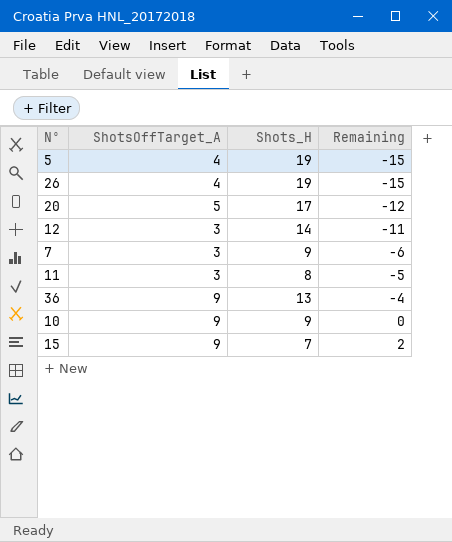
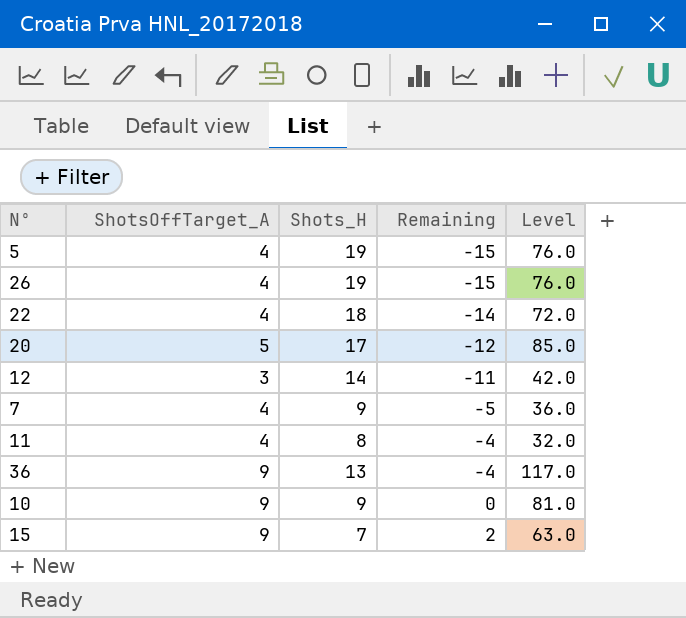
column Level | formula: none -> [ShotsOffTarget_A] * [Shots_H]
row 22: none -> 4 | 18 | -14 | 72.0
7 | ShotsOffTarget_A: 3 -> 4
7 | Remaining: -6 -> -5
11 | ShotsOffTarget_A: 3 -> 4
11 | Remaining: -5 -> -4

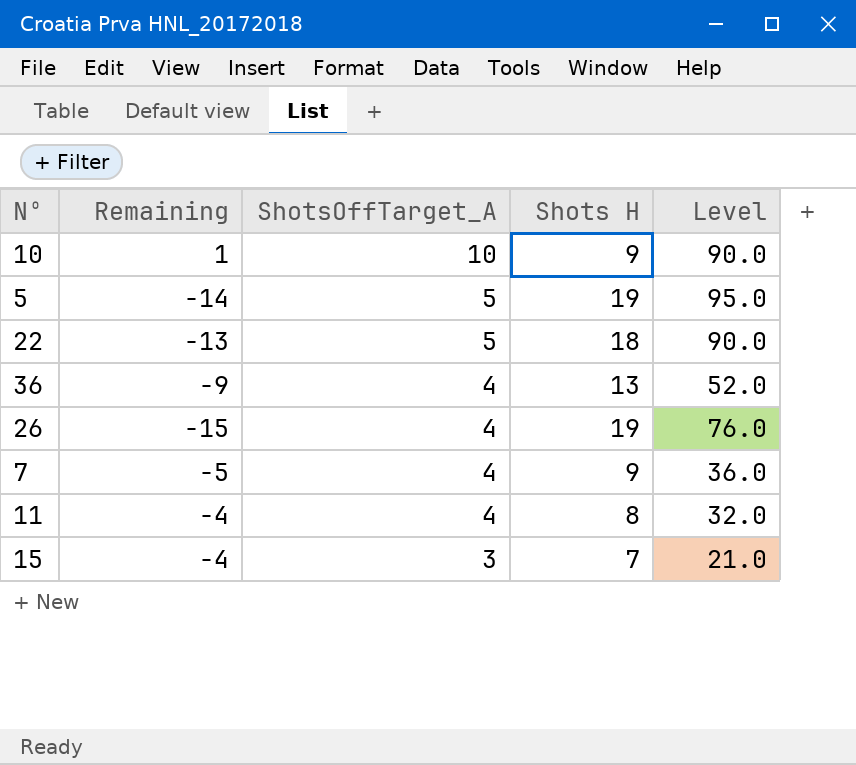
row order: Remaining ascending -> ShotsOffTarget_A descending
column Remaining | position: 4 -> 2
column name: Shots_H -> Shots H
row 20: 5 | 17 | -12 | 85.0 -> none
row 12: 3 | 14 | -11 | 42.0 -> none
10 | Remaining: 0 -> 1
10 | ShotsOffTarget_A: 9 -> 10
10 | Level: 81.0 -> 90.0
5 | Remaining: -15 -> -14
5 | ShotsOffTarget_A: 4 -> 5
5 | Level: 76.0 -> 95.0
22 | Remaining: -14 -> -13
22 | ShotsOffTarget_A: 4 -> 5
22 | Level: 72.0 -> 90.0
36 | Remaining: -4 -> -9
36 | ShotsOffTarget_A: 9 -> 4
36 | Level: 117.0 -> 52.0
15 | Remaining: 2 -> -4
15 | ShotsOffTarget_A: 9 -> 3
15 | Level: 63.0 -> 21.0

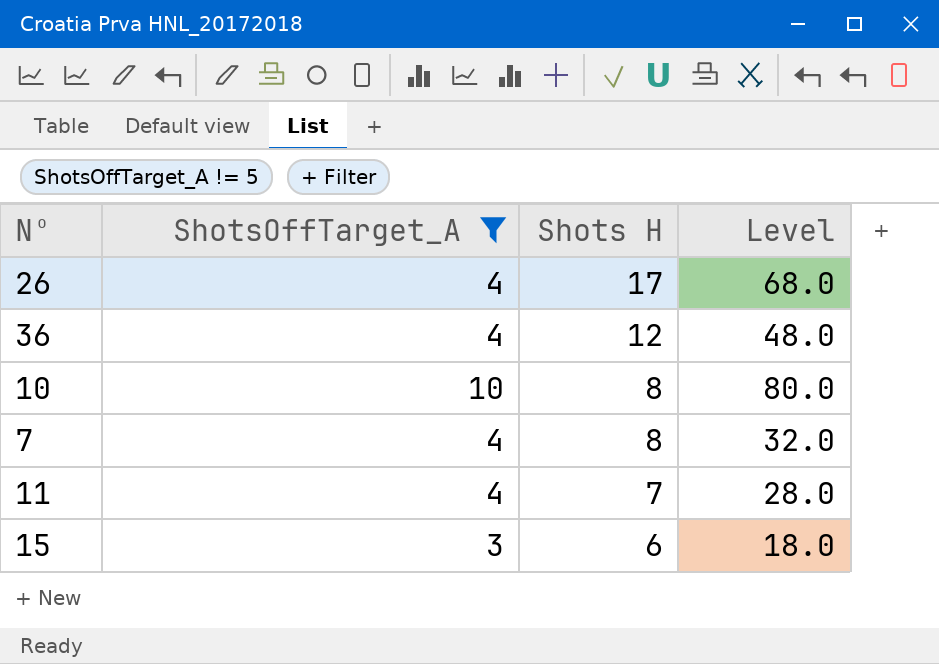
filter: none -> ShotsOffTarget_A != 5
row order: ShotsOffTarget_A descending -> Shots H descending
column Remaining | formula: [ShotsOffTarget_A] - [Shots H] -> none
26 | Shots H: 19 -> 17
26 | Level: 76.0 -> 68.0
36 | Shots H: 13 -> 12
36 | Level: 52.0 -> 48.0
10 | Shots H: 9 -> 8
10 | Level: 90.0 -> 80.0
7 | Shots H: 9 -> 8
7 | Level: 36.0 -> 32.0
11 | Shots H: 8 -> 7
11 | Level: 32.0 -> 28.0
15 | Shots H: 7 -> 6
15 | Level: 21.0 -> 18.0

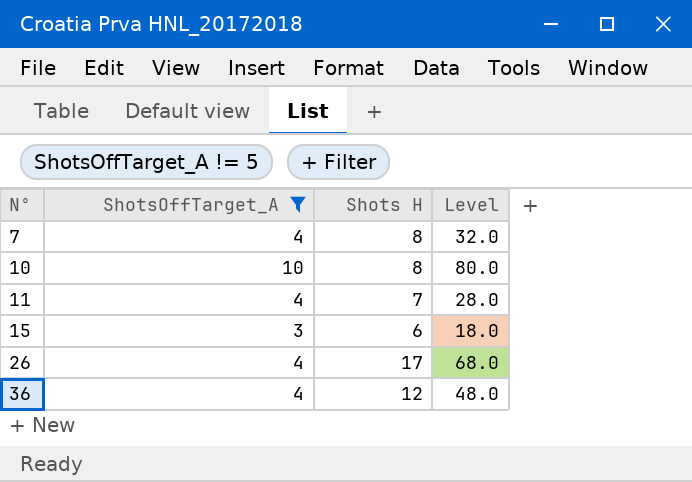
row order: Shots H descending -> Nº ascending

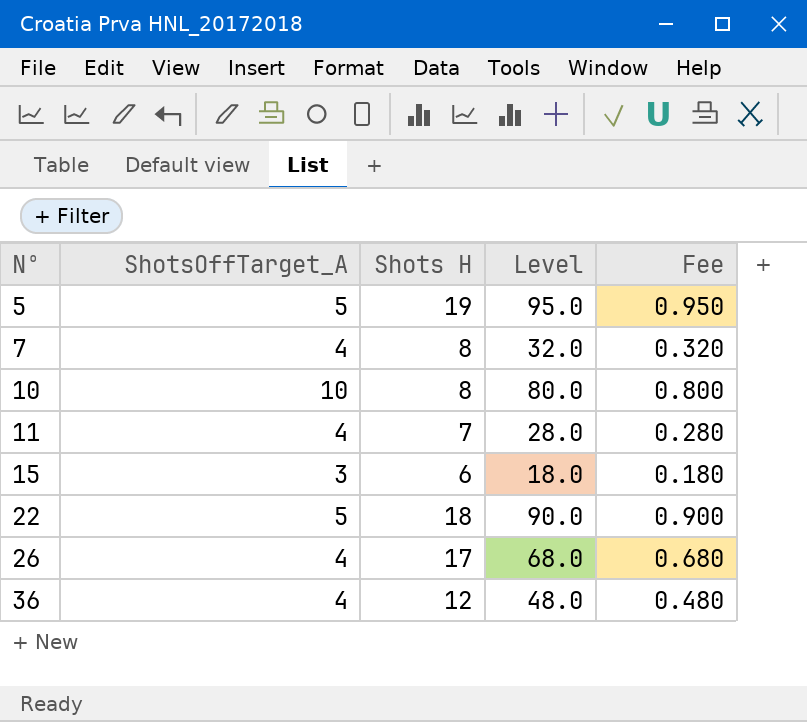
filter: ShotsOffTarget_A != 5 -> none
column Fee | formula: none -> [Level] * 0.01

